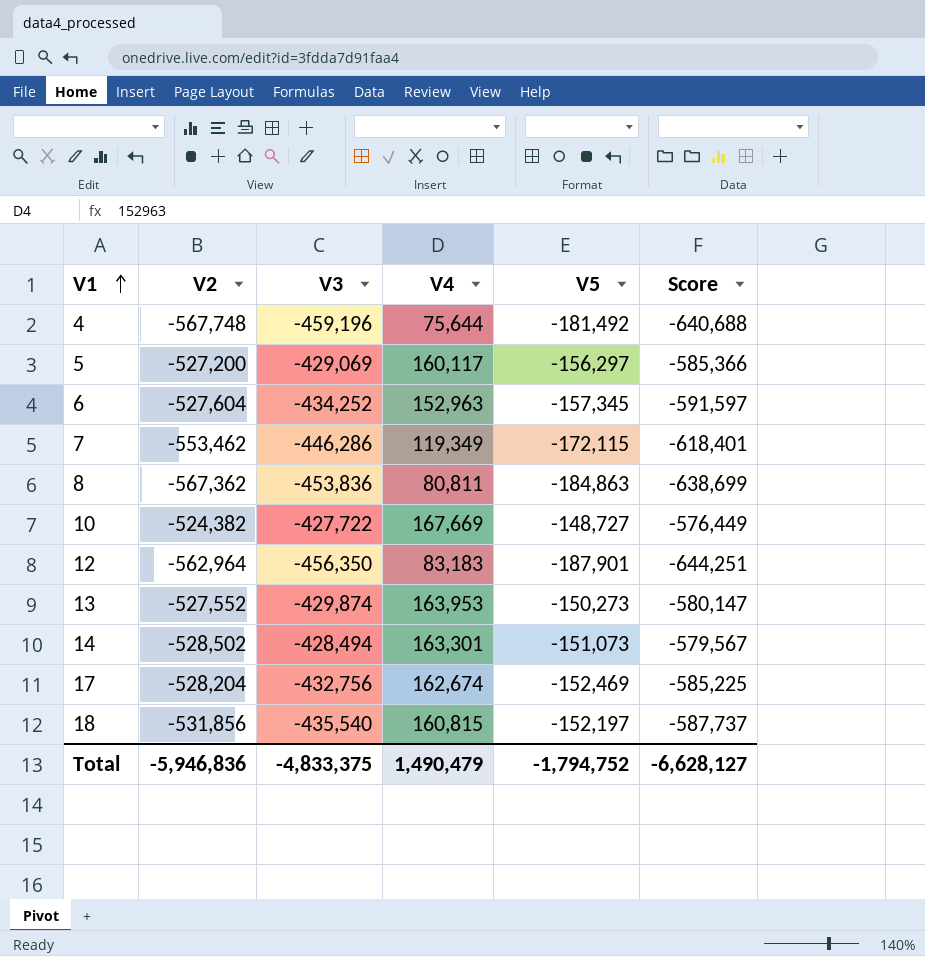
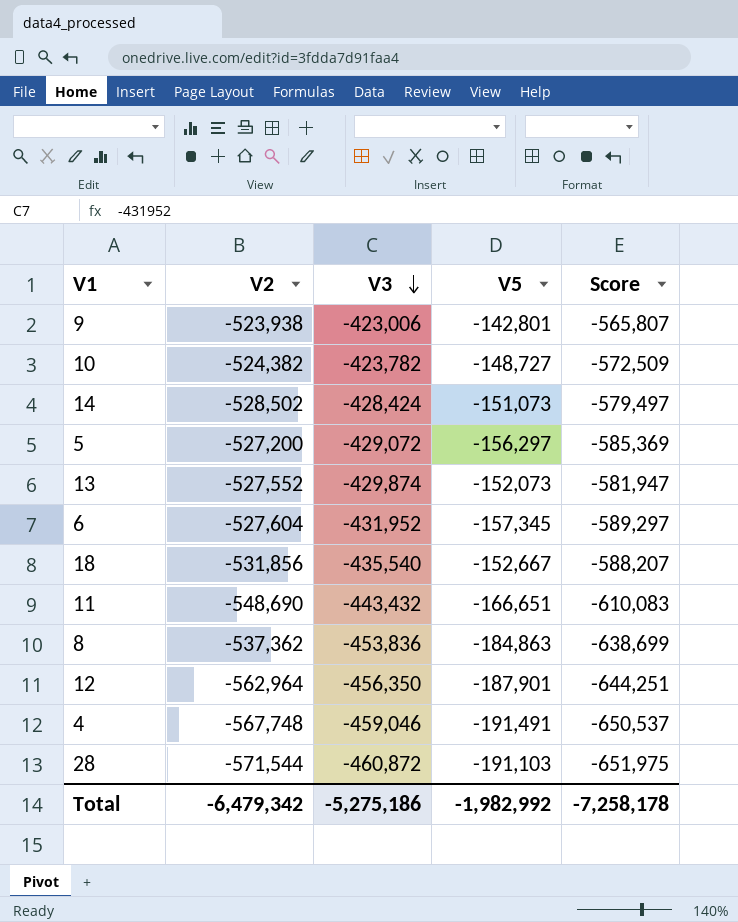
row order: V1 ascending -> V3 descending
column V4 | position: 4 -> none
row 7: -553,462 | -446,286 | 119,349 | -172,115 | -618,401 -> none
row 17: -528,204 | -432,756 | 162,674 | -152,469 | -585,225 -> none
row 9: none -> -523,938 | -423,006 | -142,801 | -565,807
10 | V3: -427,722 -> -423,782
10 | Score: -576,449 -> -572,509
14 | V3: -428,494 -> -428,424
14 | Score: -579,567 -> -579,497
5 | V3: -429,069 -> -429,072
5 | Score: -585,366 -> -585,369
13 | V5: -150,273 -> -152,073
13 | Score: -580,147 -> -581,947
6 | V3: -434,252 -> -431,952
6 | Score: -591,597 -> -589,297
18 | V5: -152,197 -> -152,667
18 | Score: -587,737 -> -588,207
row 11: none -> -548,690 | -443,432 | -166,651 | -610,083
8 | V2: -567,362 -> -537,362
4 | V3: -459,196 -> -459,046
4 | V5: -181,492 -> -191,491
4 | Score: -640,688 -> -650,537
row 28: none -> -571,544 | -460,872 | -191,103 | -651,975
Total | V2: -5,946,836 -> -6,479,342
Total | V3: -4,833,375 -> -5,275,186
Total | V5: -1,794,752 -> -1,982,992
Total | Score: -6,628,127 -> -7,258,178

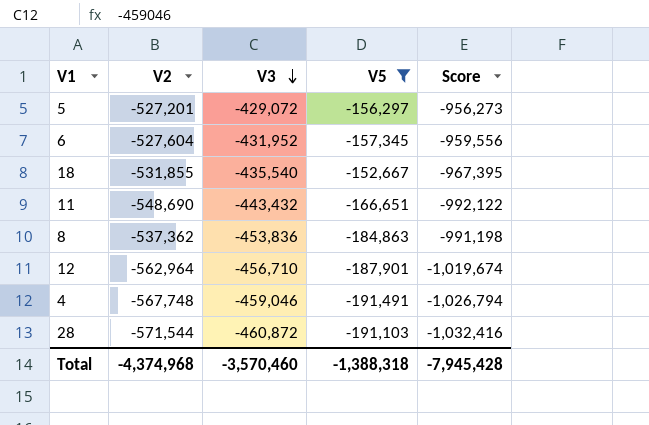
filter: none -> V5 <= -152,667
column Score | formula: [V3] + [V5] -> [V2] + [V3]
5 | V2: -527,200 -> -527,201
18 | V2: -531,856 -> -531,855
12 | V3: -456,350 -> -456,710
Total | V2: -6,479,342 -> -4,374,968
Total | V3: -5,275,186 -> -3,570,460
Total | V5: -1,982,992 -> -1,388,318
Total | Score: -7,258,178 -> -7,945,428

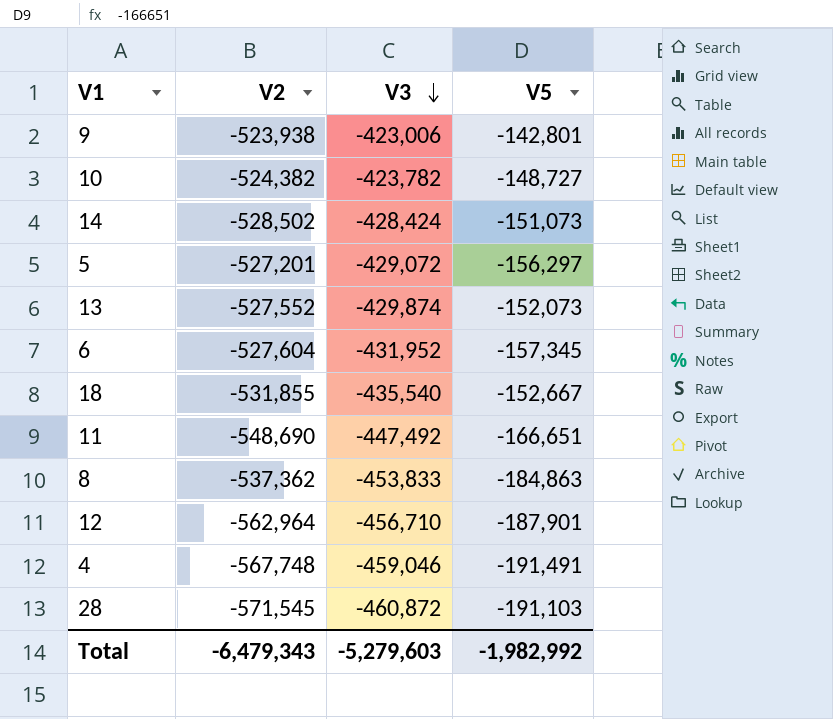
filter: V5 <= -152,667 -> none
column Score | formula: [V2] + [V3] -> none
11 | V3: -443,432 -> -447,492
8 | V3: -453,836 -> -453,833
28 | V2: -571,544 -> -571,545
Total | V2: -4,374,968 -> -6,479,343
Total | V3: -3,570,460 -> -5,279,603
Total | V5: -1,388,318 -> -1,982,992

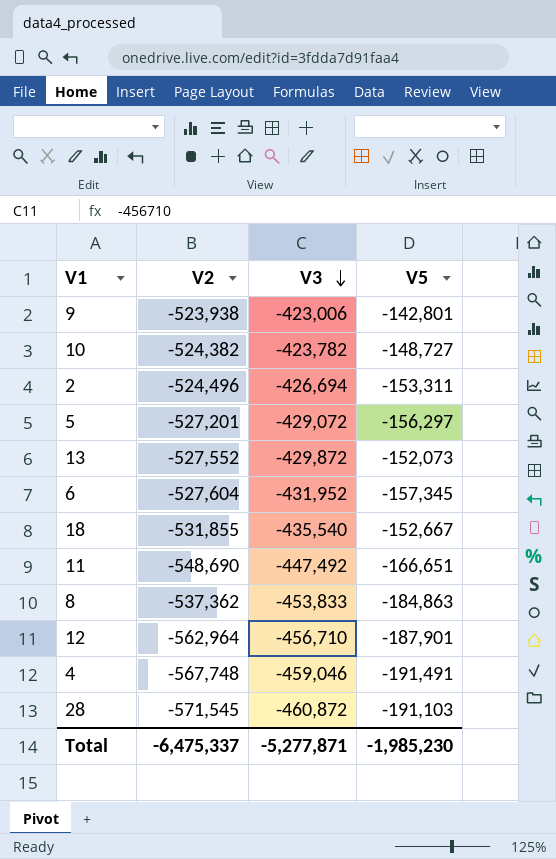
row 14: -528,502 | -428,424 | -151,073 -> none
row 2: none -> -524,496 | -426,694 | -153,311
13 | V3: -429,874 -> -429,872
Total | V2: -6,479,343 -> -6,475,337
Total | V3: -5,279,603 -> -5,277,871
Total | V5: -1,982,992 -> -1,985,230

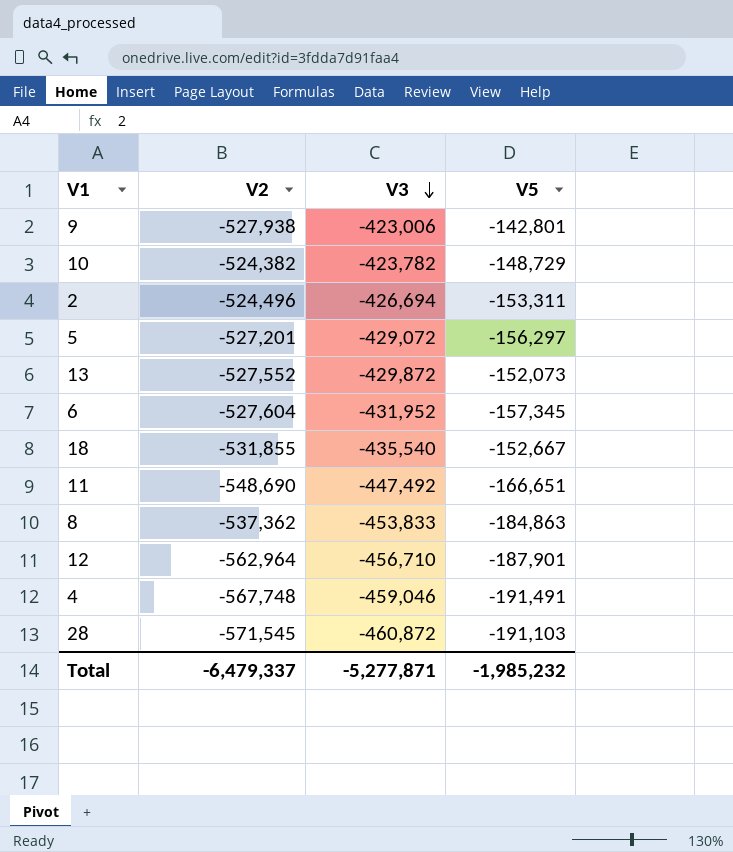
9 | V2: -523,938 -> -527,938
10 | V5: -148,727 -> -148,729
Total | V2: -6,475,337 -> -6,479,337
Total | V5: -1,985,230 -> -1,985,232

